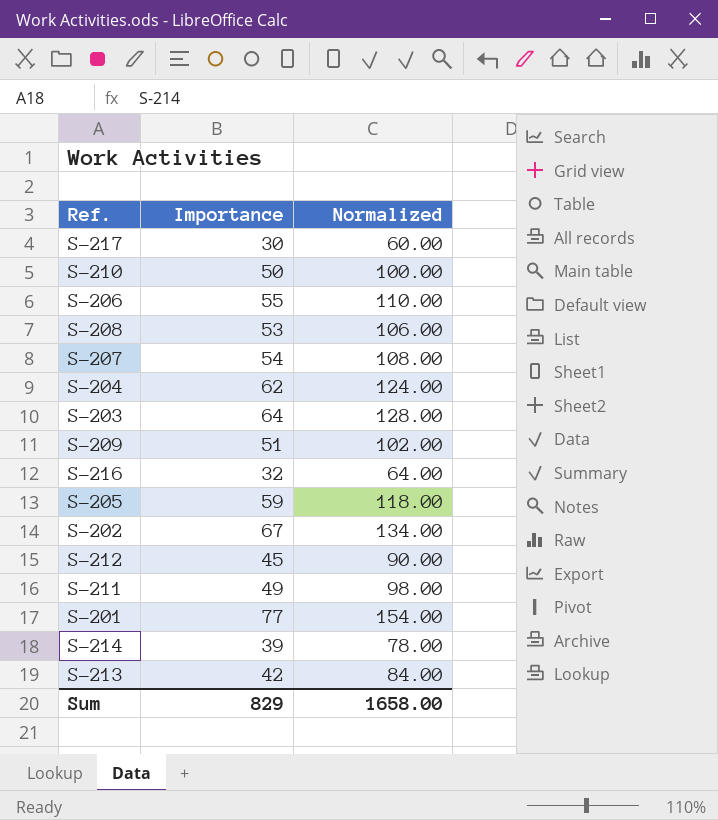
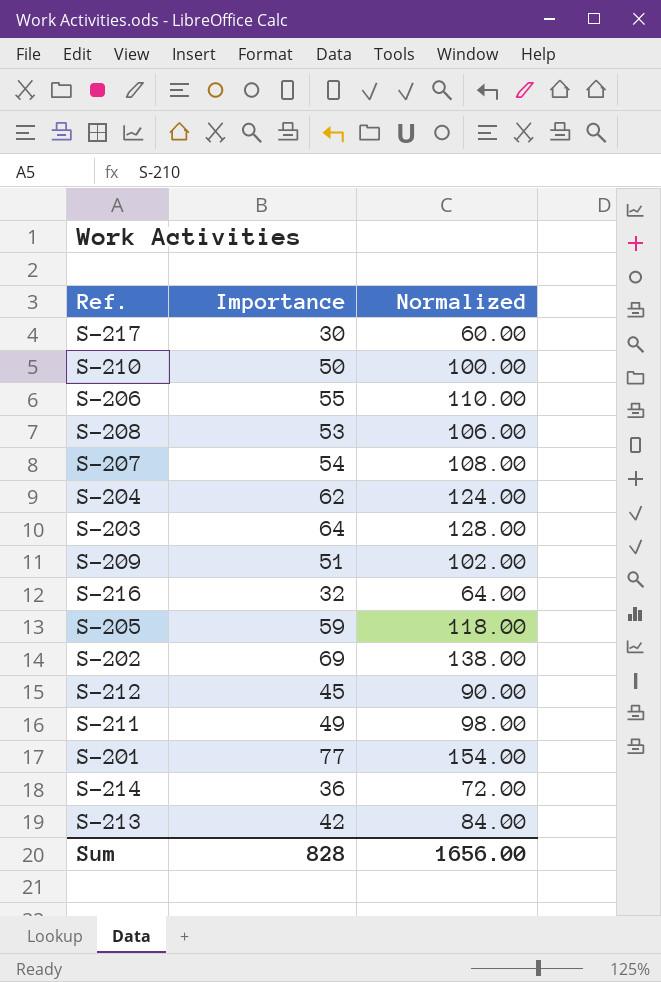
S-202 | Importance: 67 -> 69
S-202 | Normalized: 134.00 -> 138.00
S-214 | Importance: 39 -> 36
S-214 | Normalized: 78.00 -> 72.00
Sum | Importance: 829 -> 828
Sum | Normalized: 1658.00 -> 1656.00

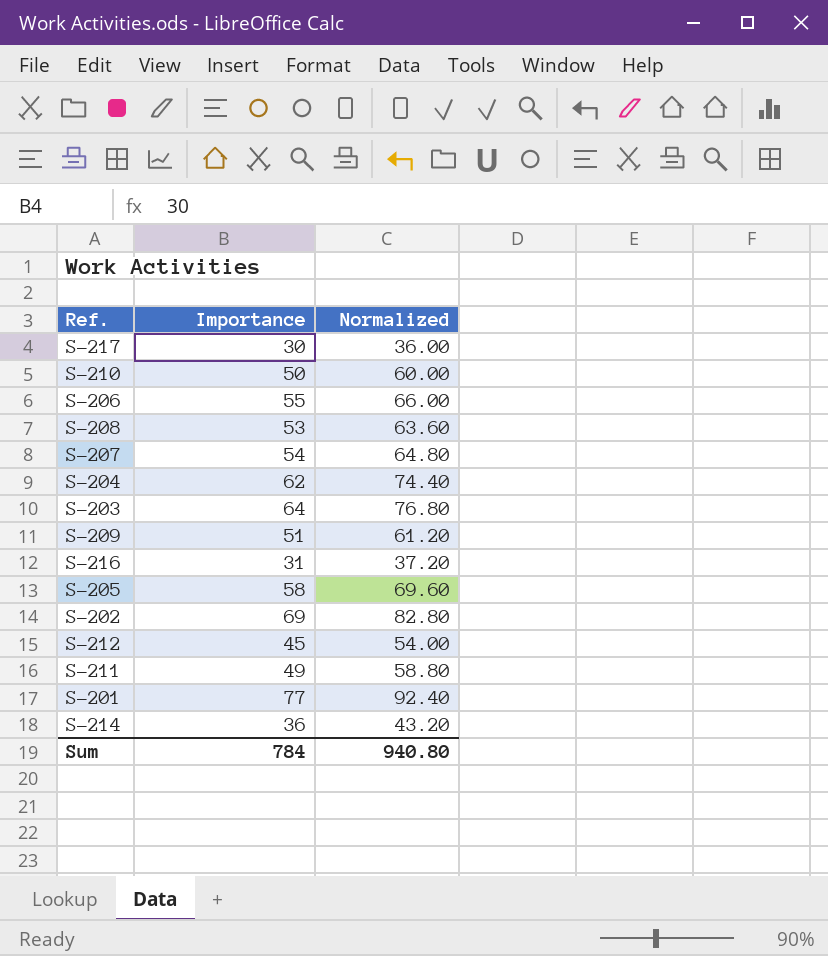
column Normalized | formula: [Importance] * 2 -> [Importance] * 1.2
row S-213: 42 | 84.00 -> none
S-216 | Importance: 32 -> 31
S-205 | Importance: 59 -> 58
Sum | Importance: 828 -> 784
Sum | Normalized: 1656.00 -> 940.80

